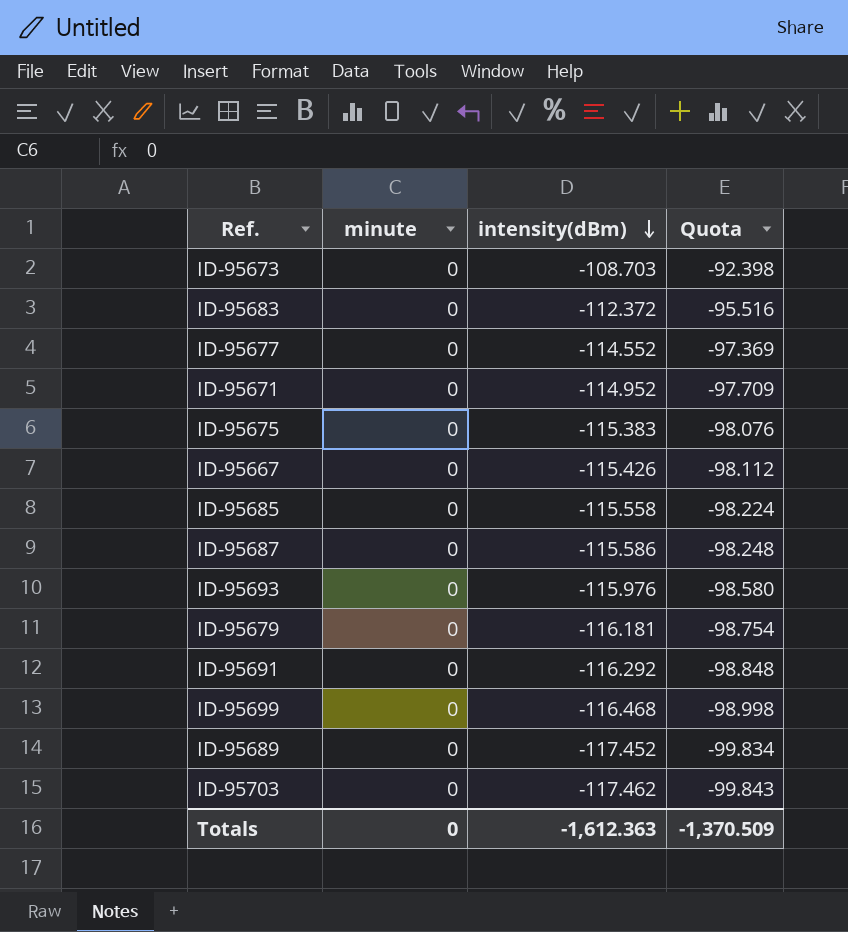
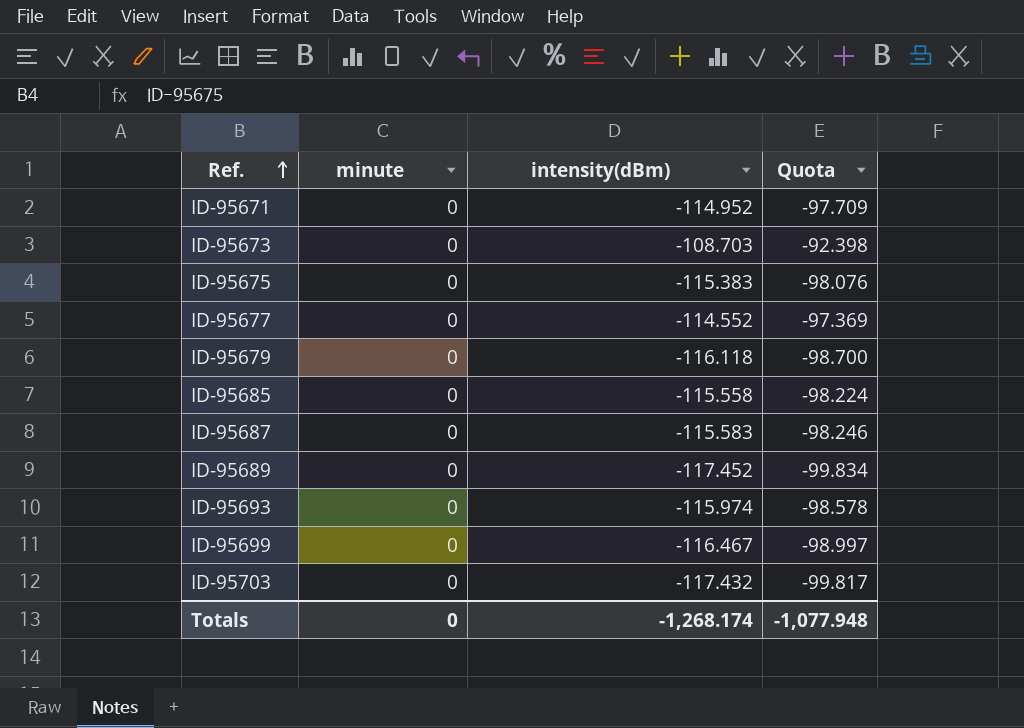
row order: intensity(dBm) descending -> Ref. ascending
row ID-95683: 0 | -112.372 | -95.516 -> none
row ID-95667: 0 | -115.426 | -98.112 -> none
row ID-95691: 0 | -116.292 | -98.848 -> none
ID-95679 | intensity(dBm): -116.181 -> -116.118
ID-95679 | Quota: -98.754 -> -98.700
ID-95687 | intensity(dBm): -115.586 -> -115.583
ID-95687 | Quota: -98.248 -> -98.246
ID-95693 | intensity(dBm): -115.976 -> -115.974
ID-95693 | Quota: -98.580 -> -98.578
ID-95699 | intensity(dBm): -116.468 -> -116.467
ID-95699 | Quota: -98.998 -> -98.997
ID-95703 | intensity(dBm): -117.462 -> -117.432
ID-95703 | Quota: -99.843 -> -99.817
Totals | intensity(dBm): -1,612.363 -> -1,268.174
Totals | Quota: -1,370.509 -> -1,077.948

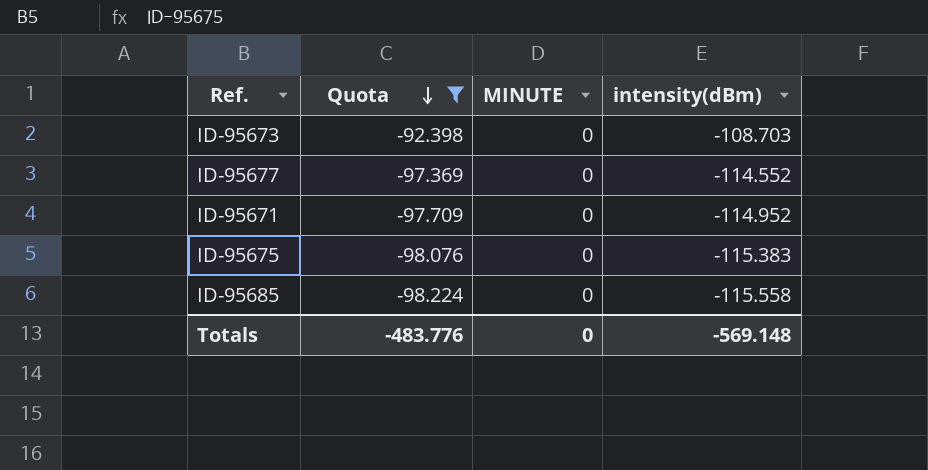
filter: none -> Quota >= -98.224
row order: Ref. ascending -> Quota descending
column Quota | position: 4 -> 2
column name: minute -> MINUTE
Totals | Quota: -1,077.948 -> -483.776
Totals | intensity(dBm): -1,268.174 -> -569.148

